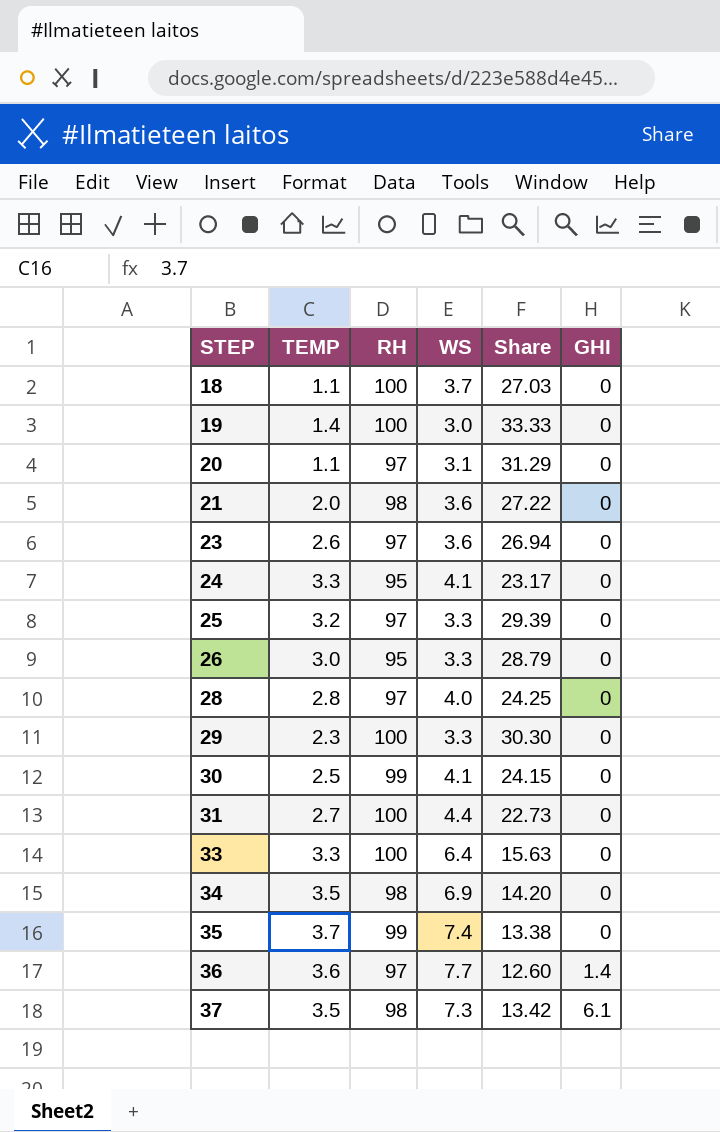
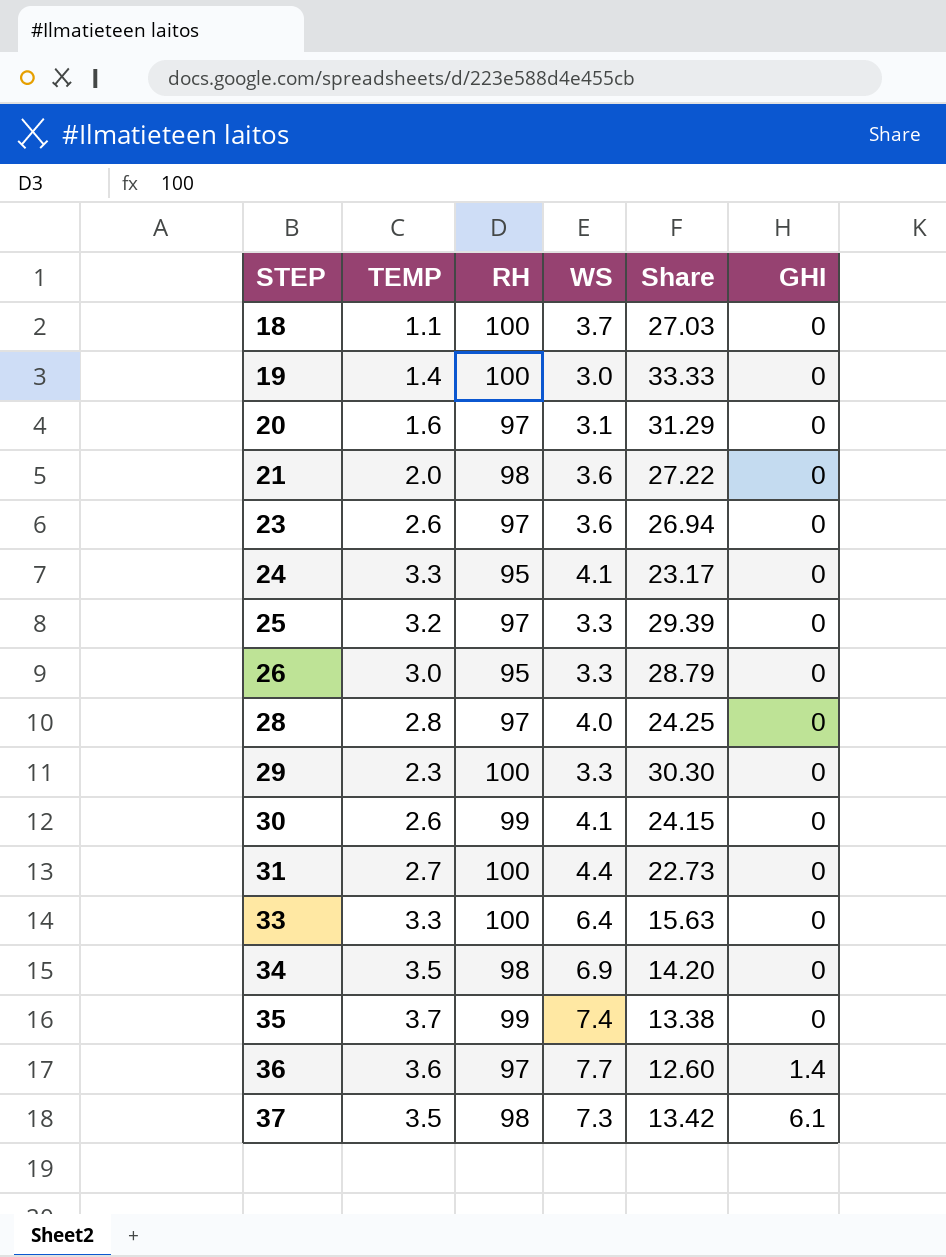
20 | TEMP: 1.1 -> 1.6
30 | TEMP: 2.5 -> 2.6

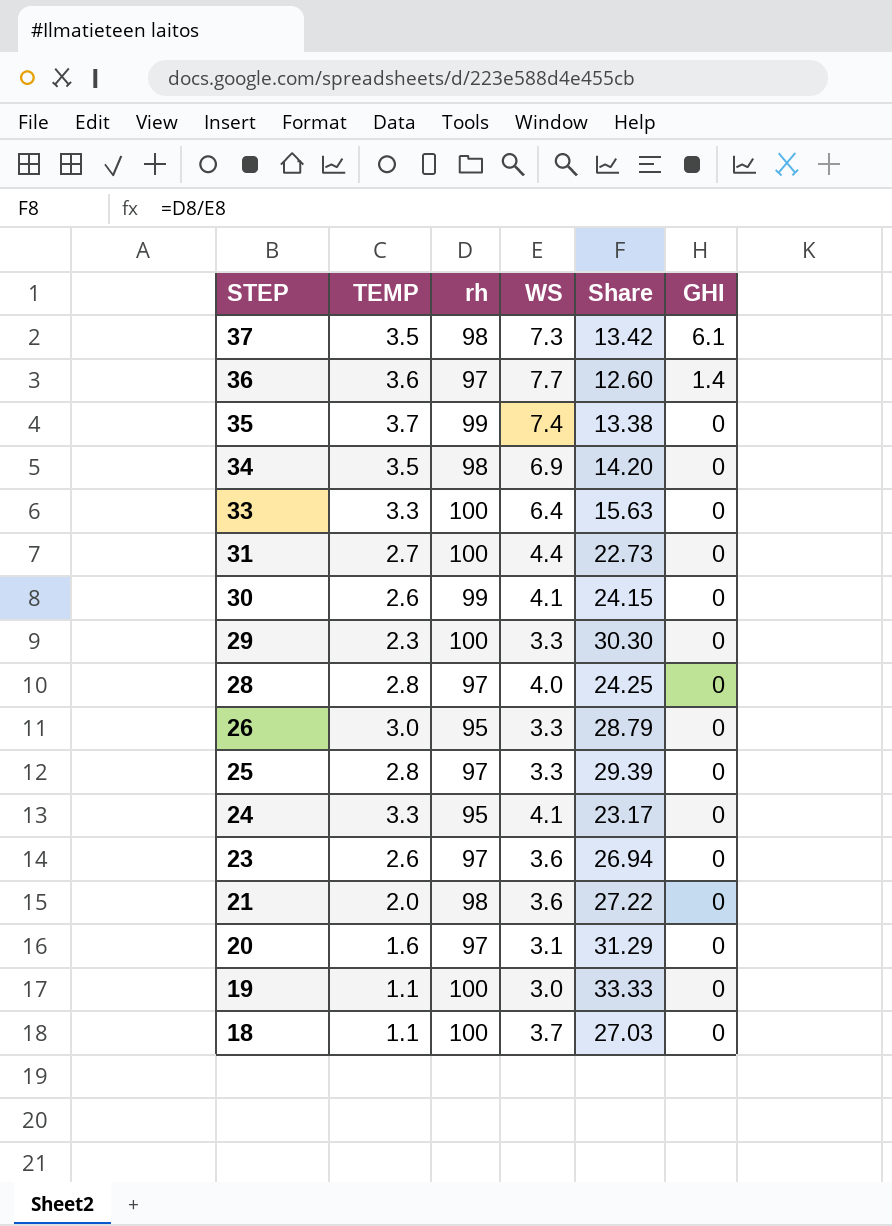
row order: STEP ascending -> STEP descending
column name: RH -> rh
25 | TEMP: 3.2 -> 2.8
19 | TEMP: 1.4 -> 1.1

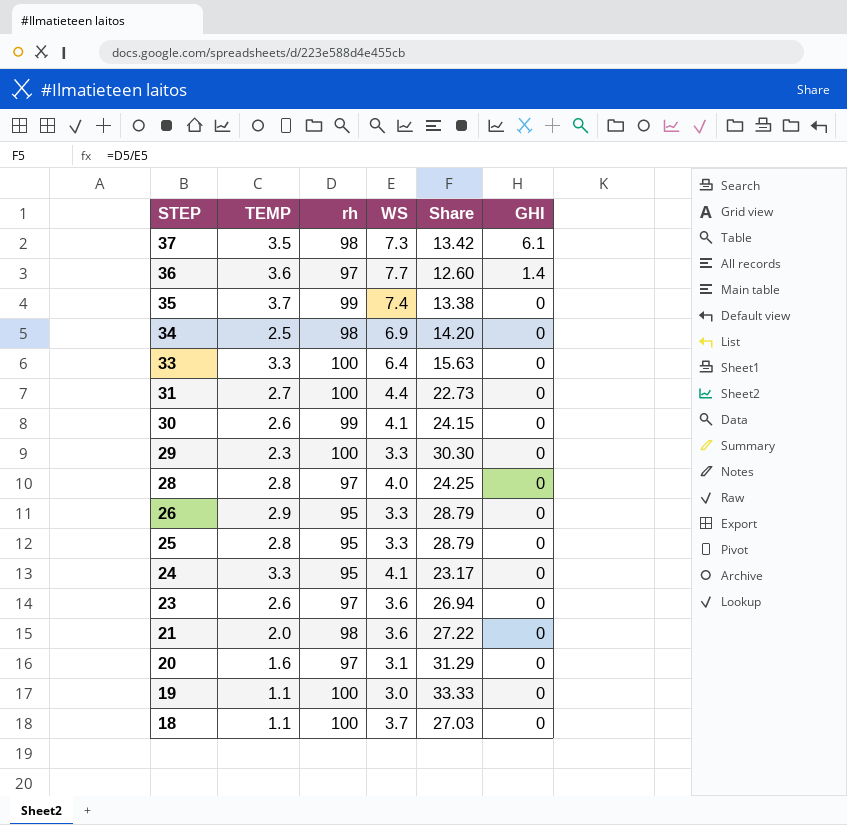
34 | TEMP: 3.5 -> 2.5
26 | TEMP: 3.0 -> 2.9
25 | rh: 97 -> 95
25 | Share: 29.39 -> 28.79

